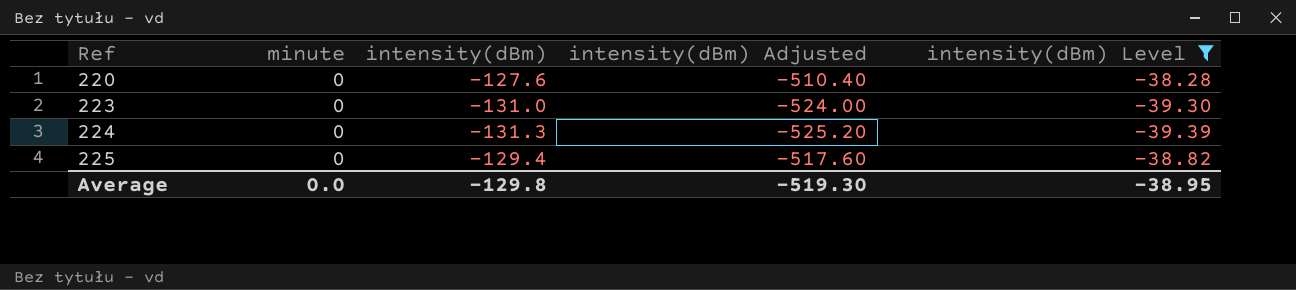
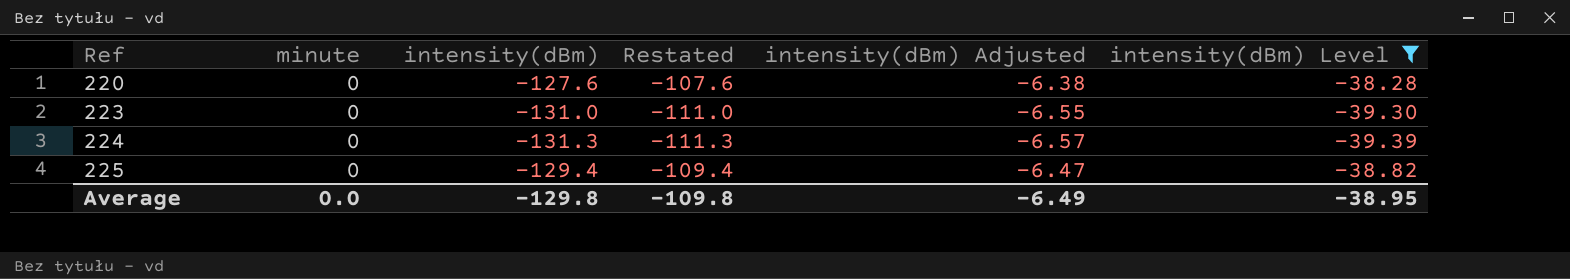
column Restated | formula: none -> [intensity(dBm)] + 20
column intensity(dBm) Adjusted | formula: [intensity(dBm)] * 4 -> [intensity(dBm)] * 0.05
Average | intensity(dBm) Adjusted: -519.30 -> -6.49

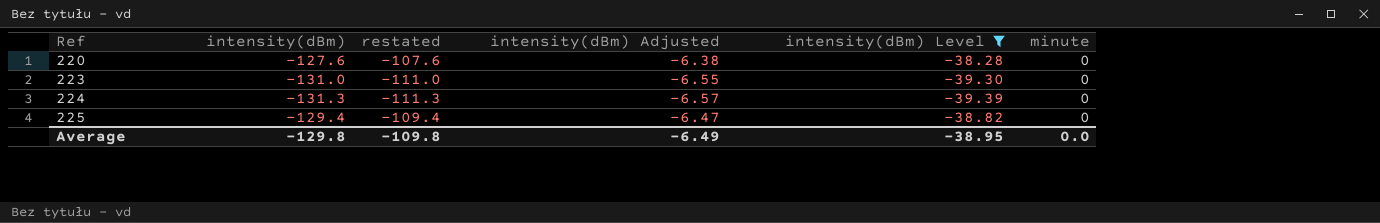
column name: Restated -> restated
column minute | position: 2 -> 6

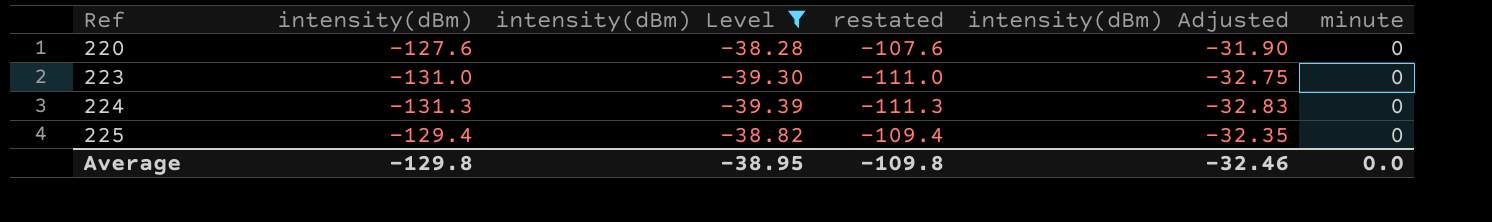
column intensity(dBm) Level | position: 5 -> 3
column intensity(dBm) Adjusted | formula: [intensity(dBm)] * 0.05 -> [intensity(dBm)] * 0.25
Average | intensity(dBm) Adjusted: -6.49 -> -32.46

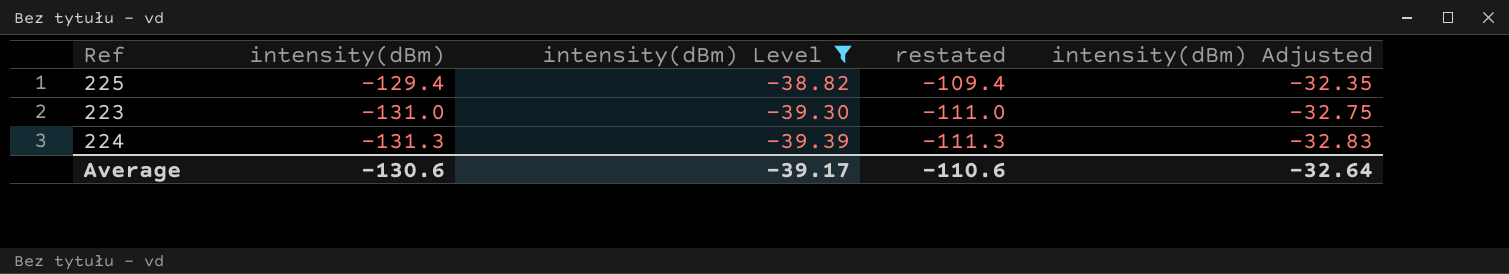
row order: Ref ascending -> intensity(dBm) descending
column minute | position: 6 -> none
row 220: -127.6 | -38.28 | -107.6 | -31.90 | 0 -> none
Average | intensity(dBm): -129.8 -> -130.6
Average | intensity(dBm) Level: -38.95 -> -39.17
Average | restated: -109.8 -> -110.6
Average | intensity(dBm) Adjusted: -32.46 -> -32.64

